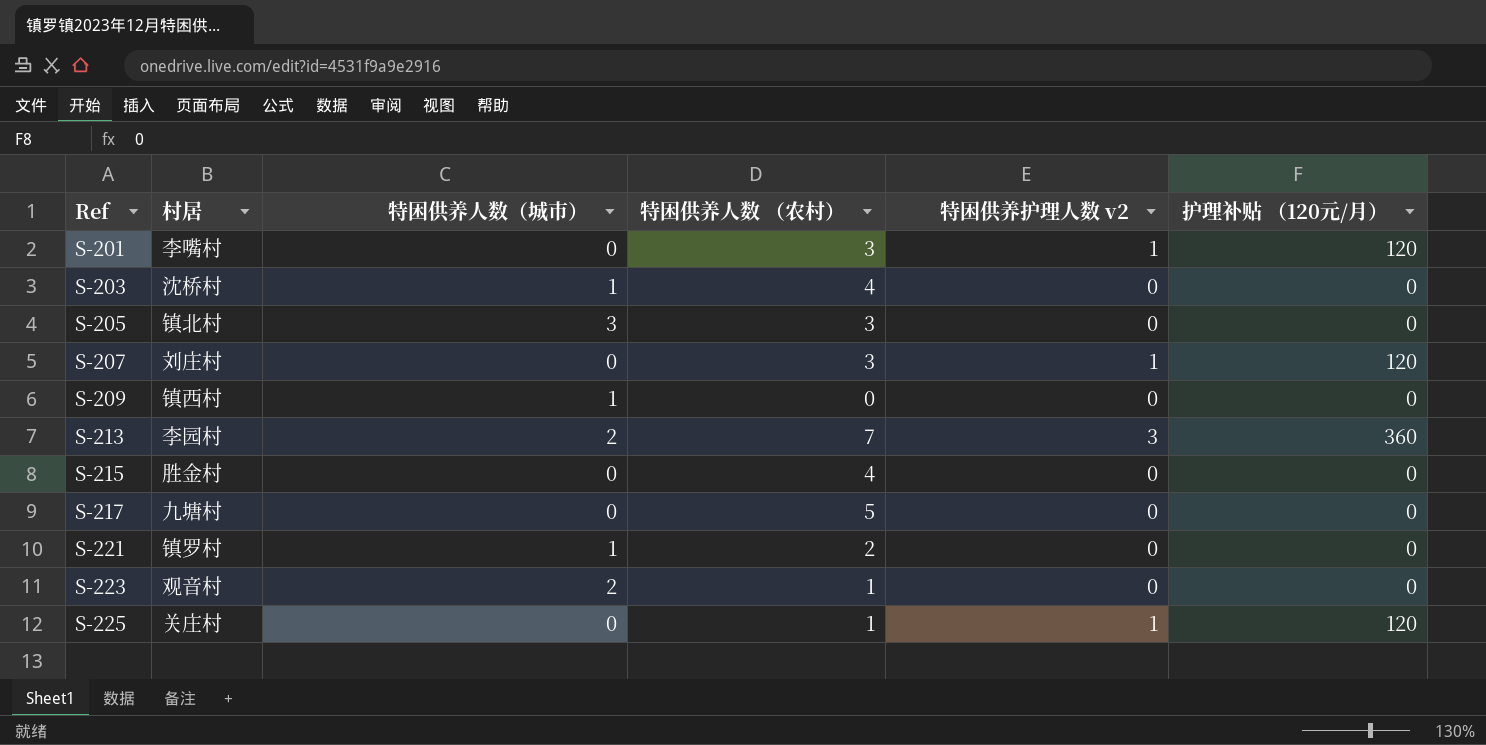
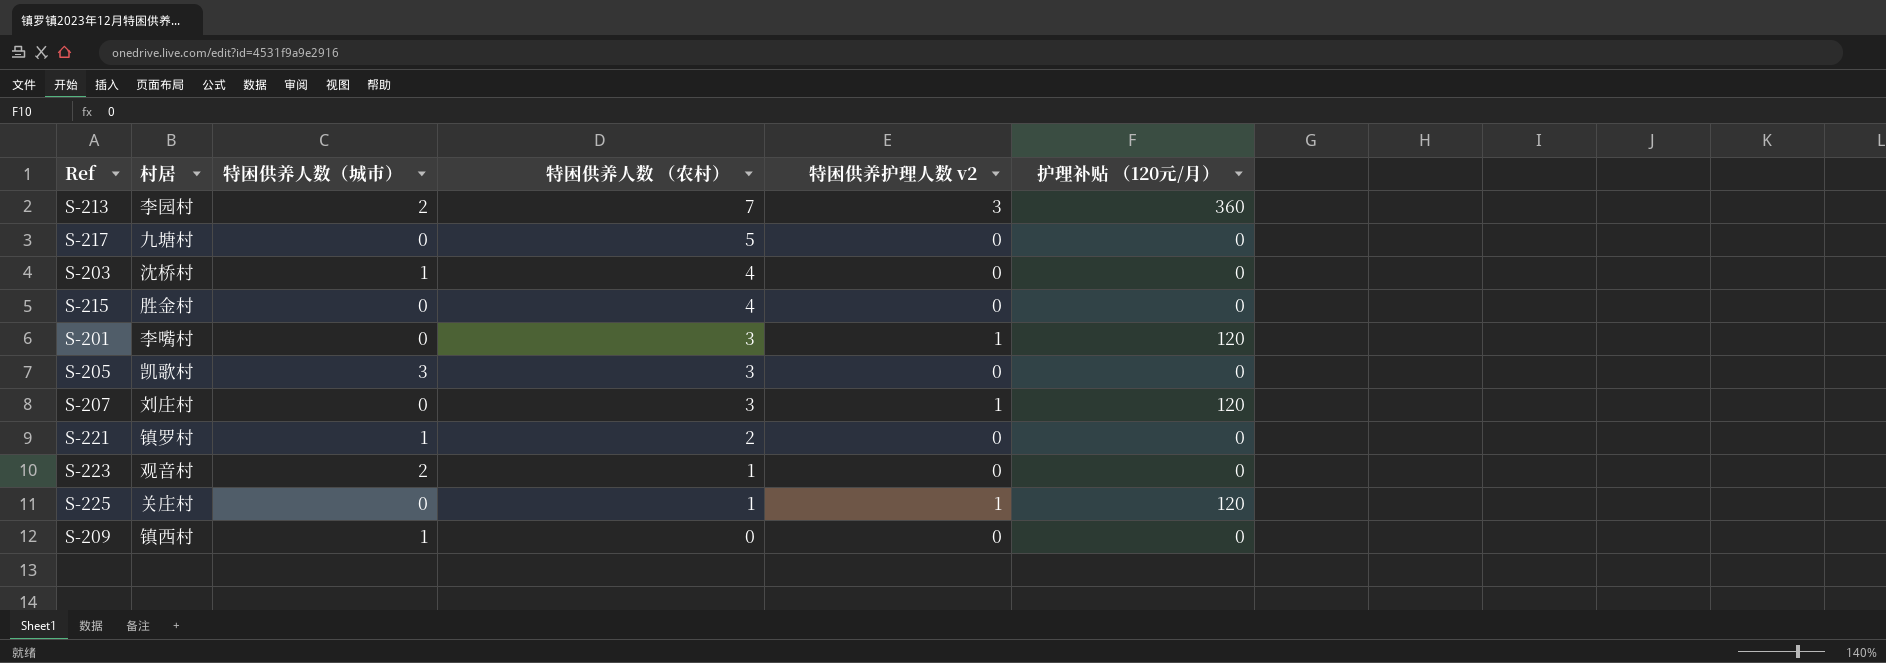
row order: Ref ascending -> 特困供养人数 （农村） descending
S-205 | 村居: 镇北村 -> 凯歌村

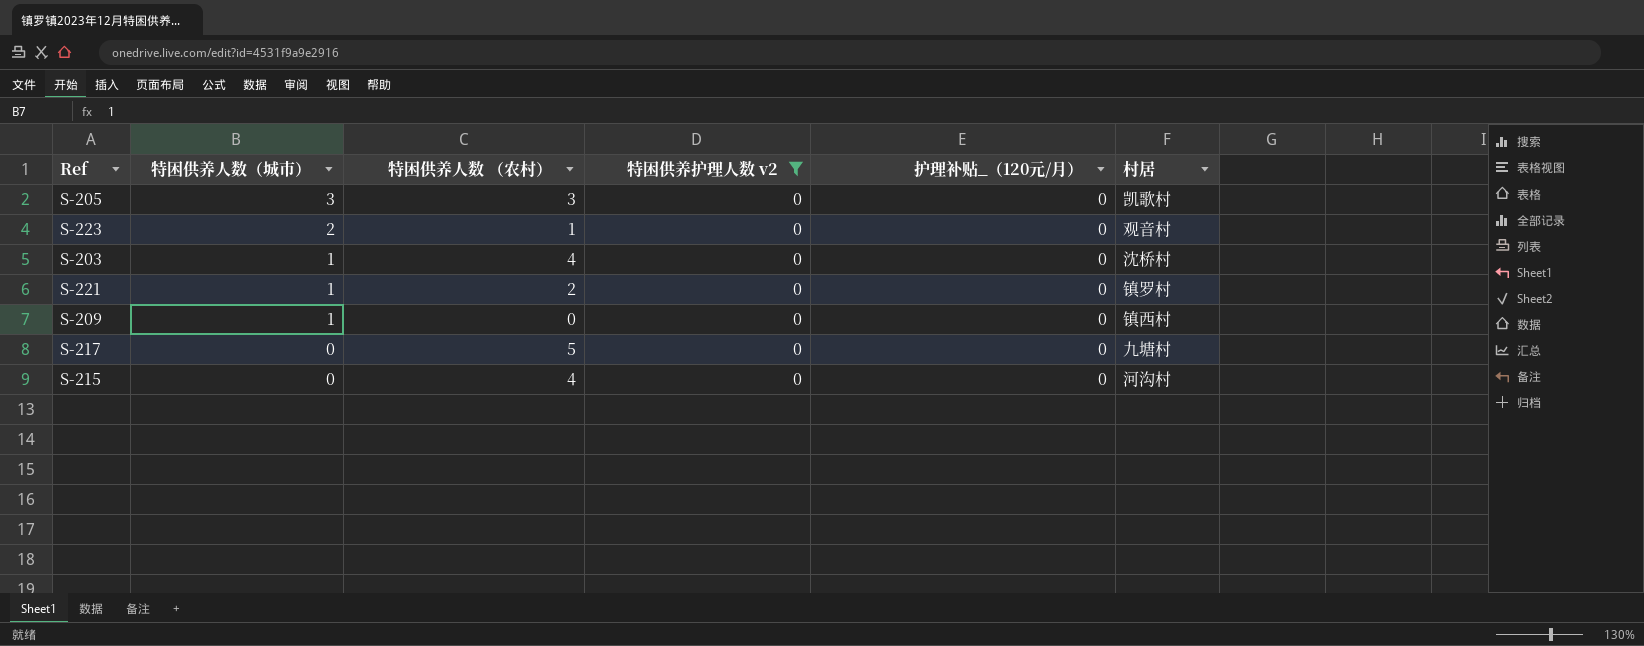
filter: none -> 特困供养护理人数 v2 = 0
row order: 特困供养人数 （农村） descending -> 特困供养人数（城市） descending
column name: 护理补贴 （120元/月） -> 护理补贴_（120元/月）
column 村居 | position: 2 -> 6
S-215 | 村居: 胜金村 -> 河沟村

